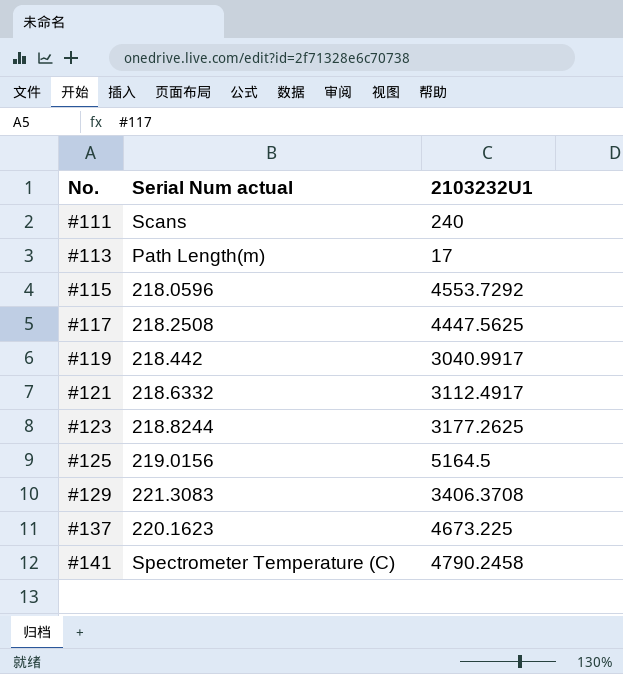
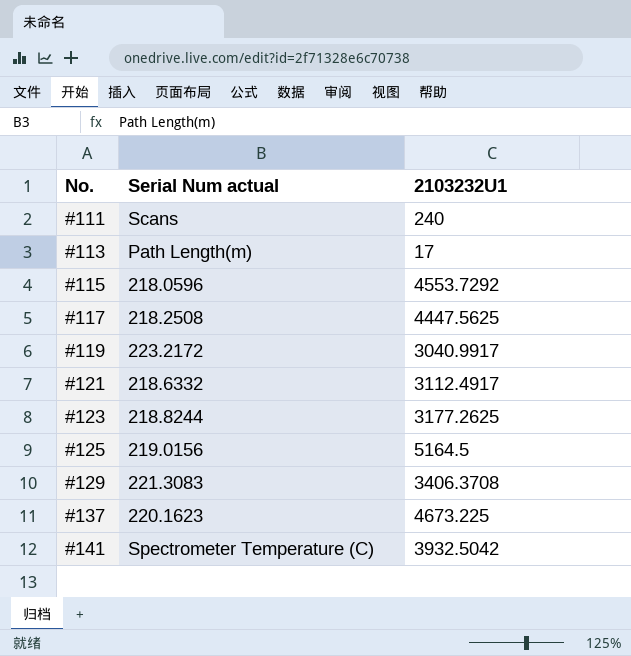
#119 | Serial Num actual: 218.442 -> 223.2172
#141 | 2103232U1: 4790.2458 -> 3932.5042

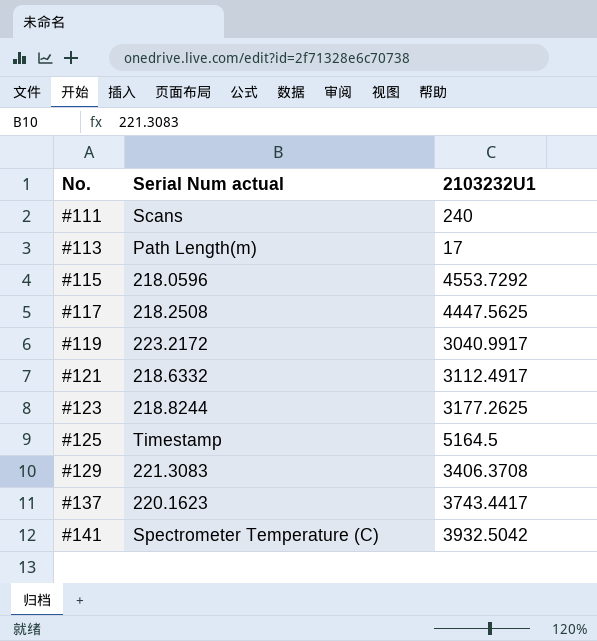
#125 | Serial Num actual: 219.0156 -> Timestamp
#137 | 2103232U1: 4673.225 -> 3743.4417

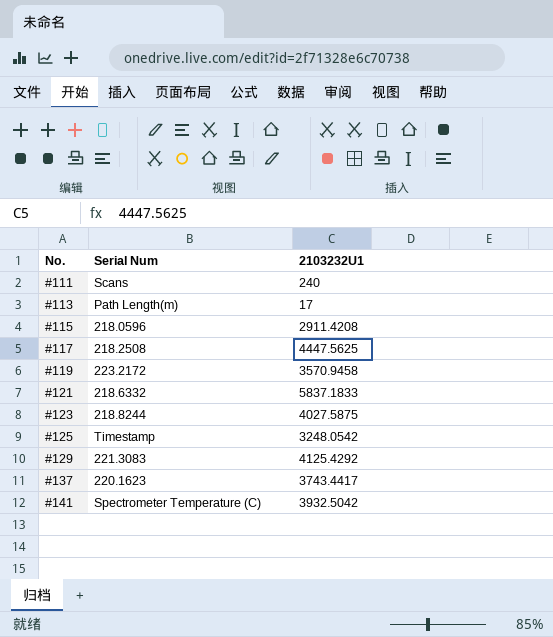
column name: Serial Num actual -> Serial Num
#115 | 2103232U1: 4553.7292 -> 2911.4208
#119 | 2103232U1: 3040.9917 -> 3570.9458
#121 | 2103232U1: 3112.4917 -> 5837.1833
#123 | 2103232U1: 3177.2625 -> 4027.5875
#125 | 2103232U1: 5164.5 -> 3248.0542
#129 | 2103232U1: 3406.3708 -> 4125.4292

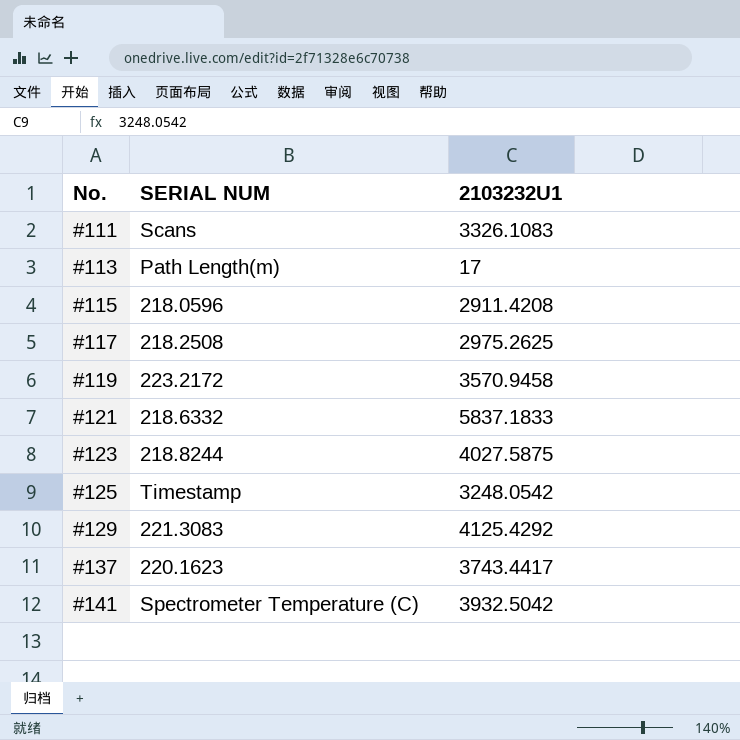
column name: Serial Num -> SERIAL NUM
#111 | 2103232U1: 240 -> 3326.1083
#117 | 2103232U1: 4447.5625 -> 2975.2625

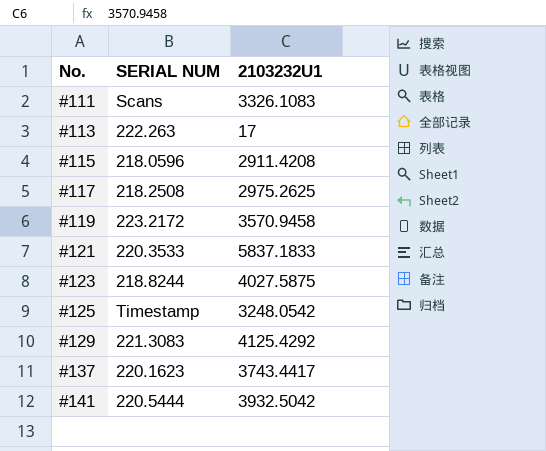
#113 | SERIAL NUM: Path Length(m) -> 222.263
#121 | SERIAL NUM: 218.6332 -> 220.3533
#141 | SERIAL NUM: Spectrometer Temperature (C) -> 220.5444

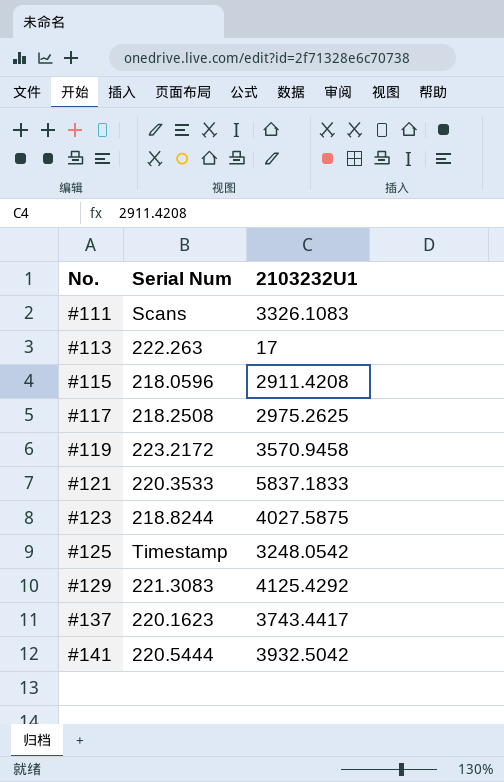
column name: SERIAL NUM -> Serial Num

